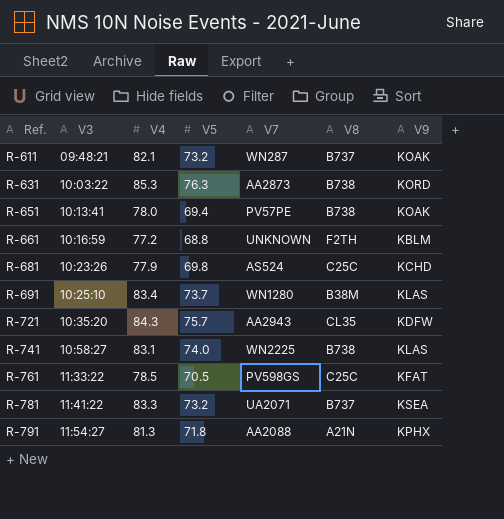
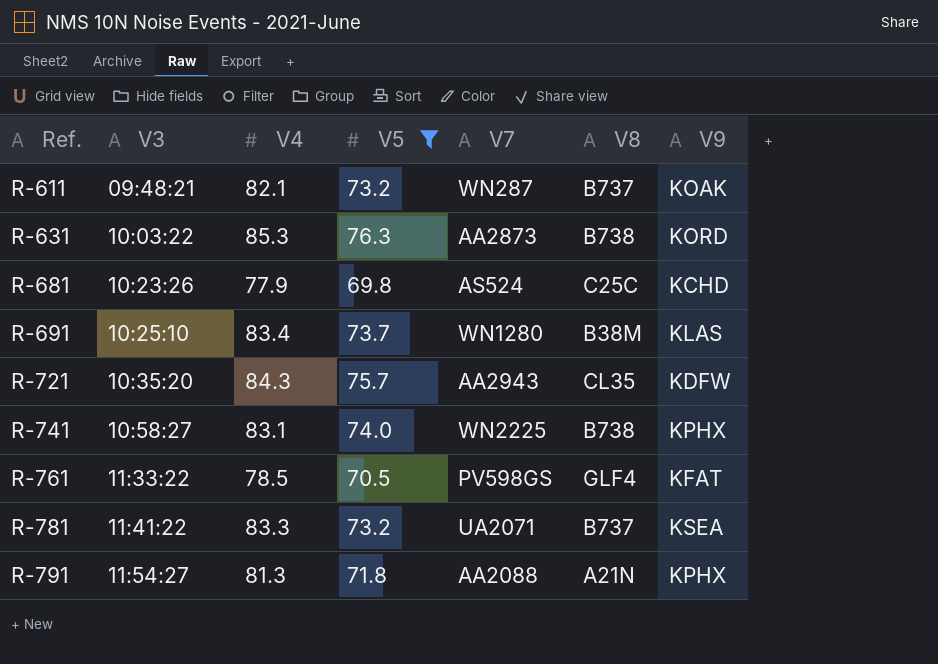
filter: none -> V5 >= 69.8
R-741 | V9: KLAS -> KPHX
R-761 | V8: C25C -> GLF4

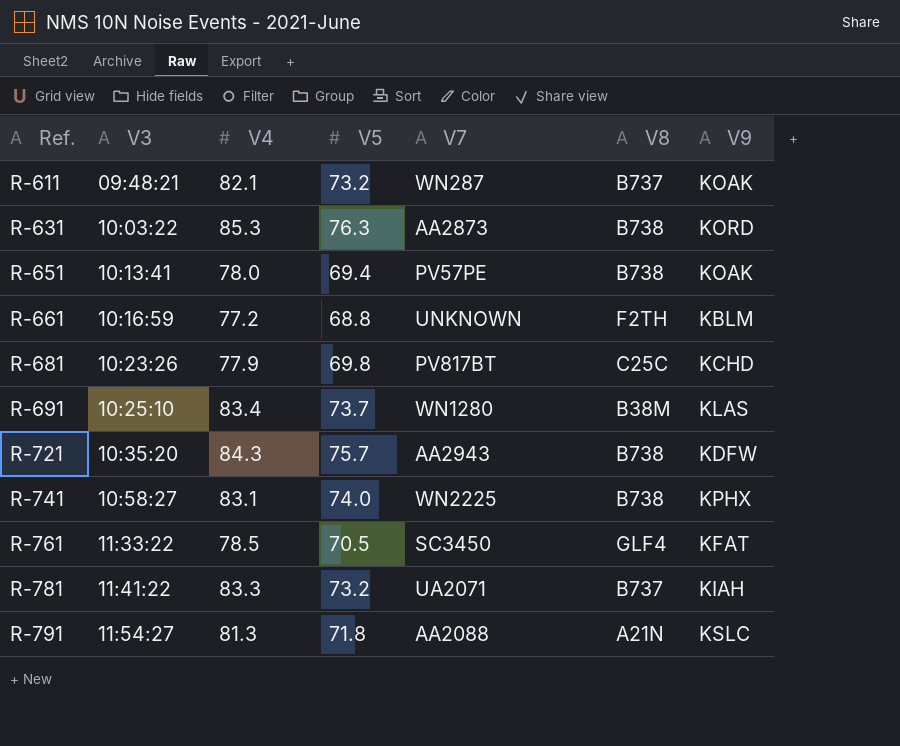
filter: V5 >= 69.8 -> none
R-681 | V7: AS524 -> PV817BT
R-721 | V8: CL35 -> B738
R-761 | V7: PV598GS -> SC3450
R-781 | V9: KSEA -> KIAH
R-791 | V9: KPHX -> KSLC

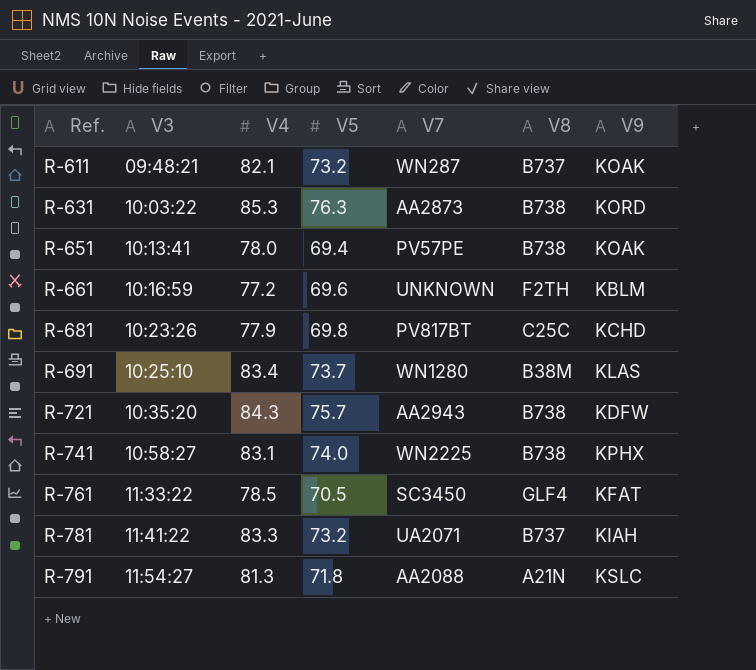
R-661 | V5: 68.8 -> 69.6

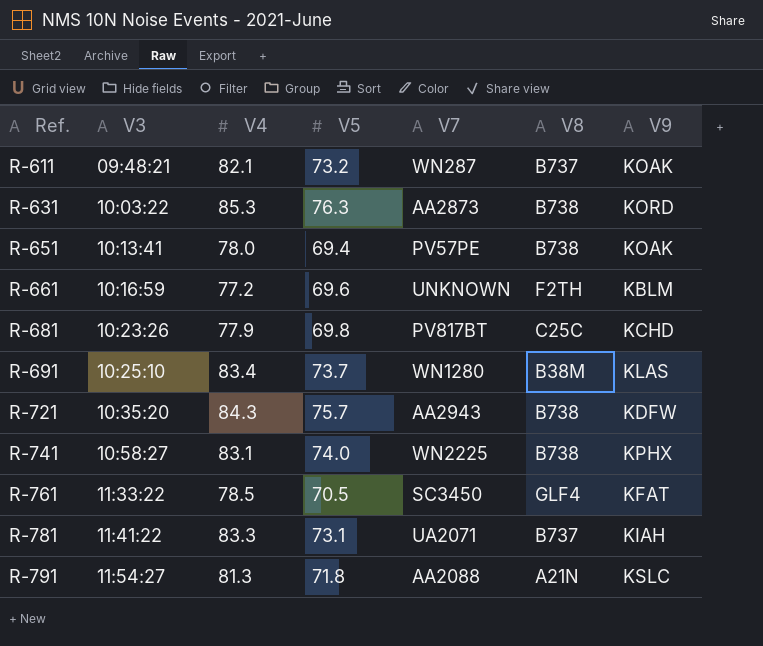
R-781 | V5: 73.2 -> 73.1

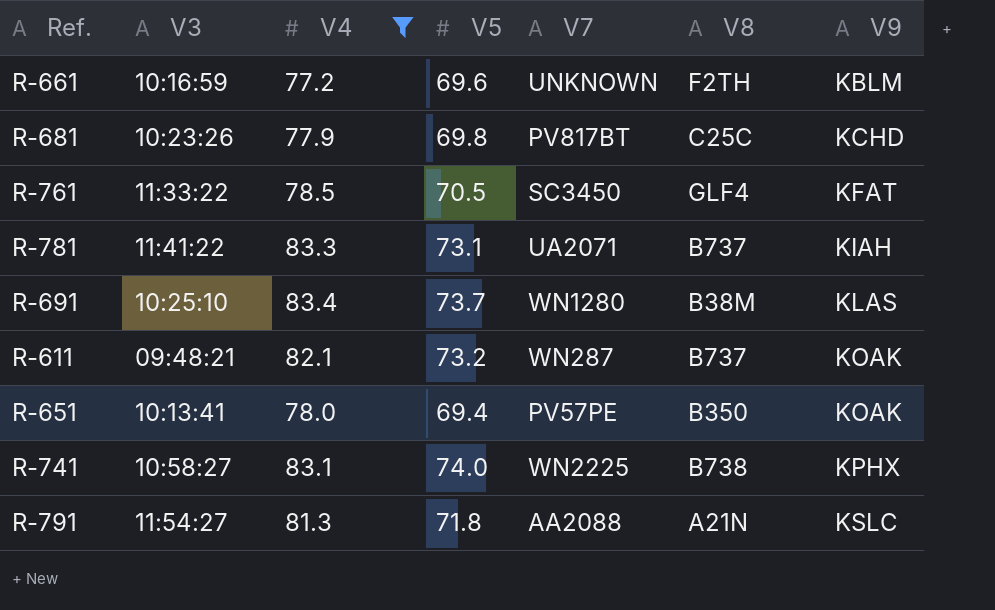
filter: none -> V4 <= 83.4
row order: Ref. ascending -> V9 ascending
R-651 | V8: B738 -> B350

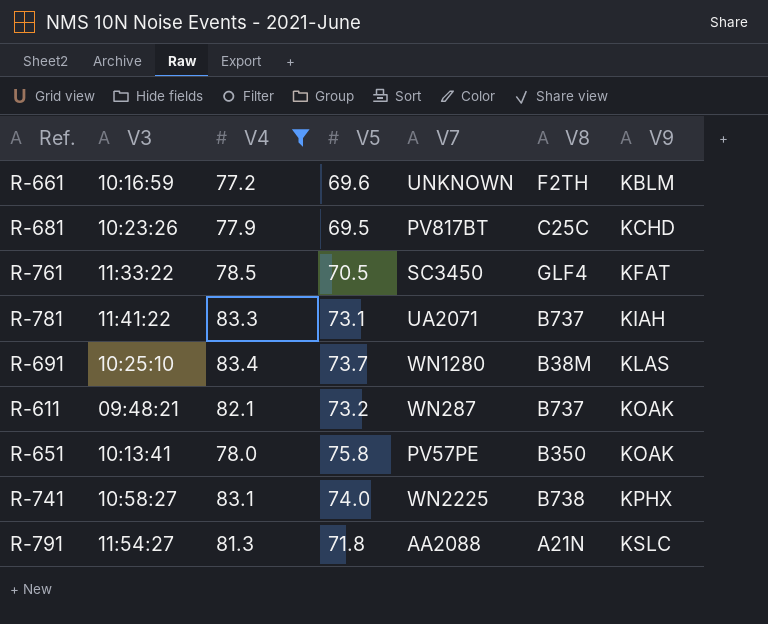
R-681 | V5: 69.8 -> 69.5
R-651 | V5: 69.4 -> 75.8

